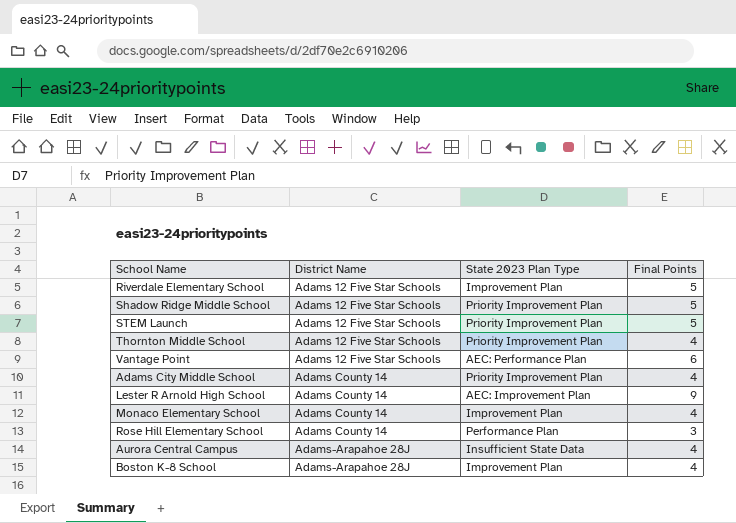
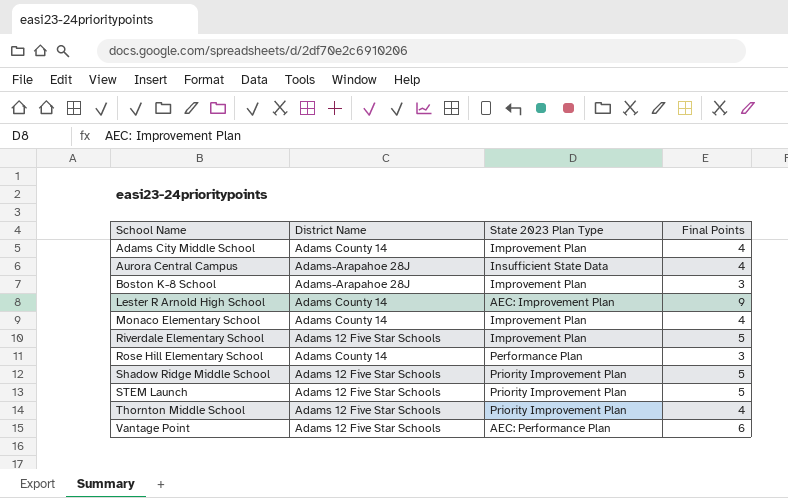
row order: District Name ascending -> School Name ascending
Adams City Middle School | State 2023 Plan Type: Priority Improvement Plan -> Improvement Plan
Boston K-8 School | Final Points: 4 -> 3

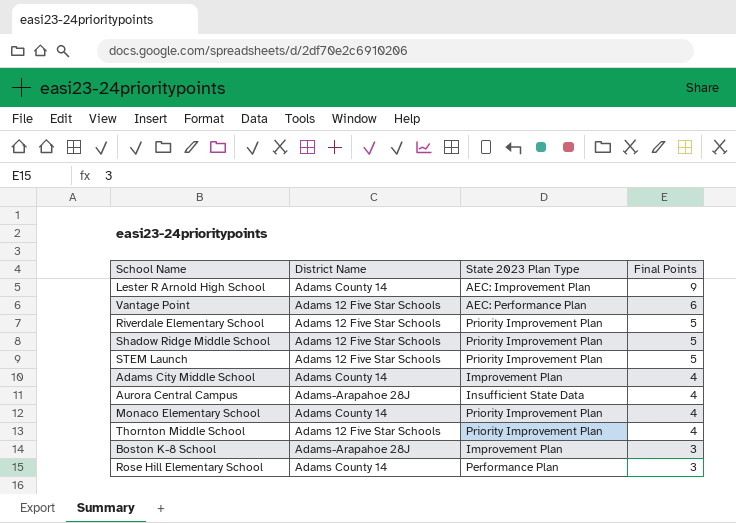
row order: School Name ascending -> Final Points descending
Riverdale Elementary School | State 2023 Plan Type: Improvement Plan -> Priority Improvement Plan
Monaco Elementary School | State 2023 Plan Type: Improvement Plan -> Priority Improvement Plan

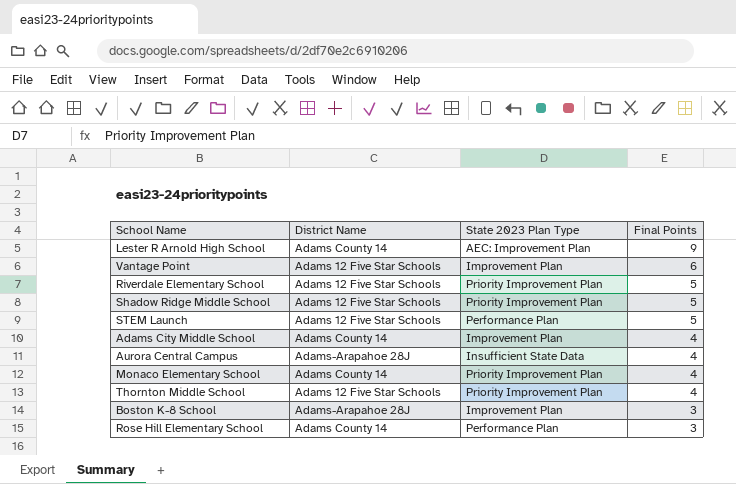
Vantage Point | State 2023 Plan Type: AEC: Performance Plan -> Improvement Plan
STEM Launch | State 2023 Plan Type: Priority Improvement Plan -> Performance Plan

